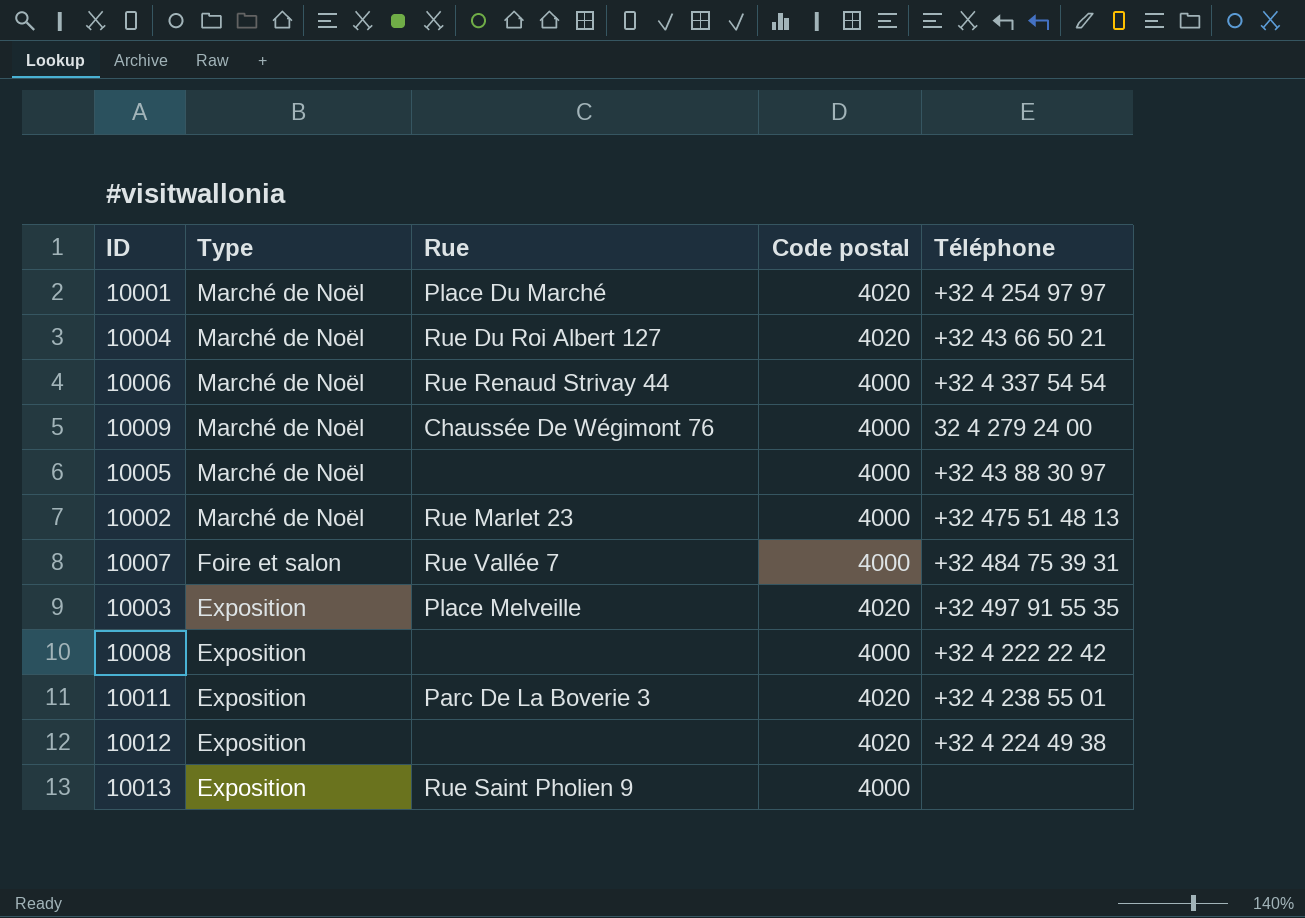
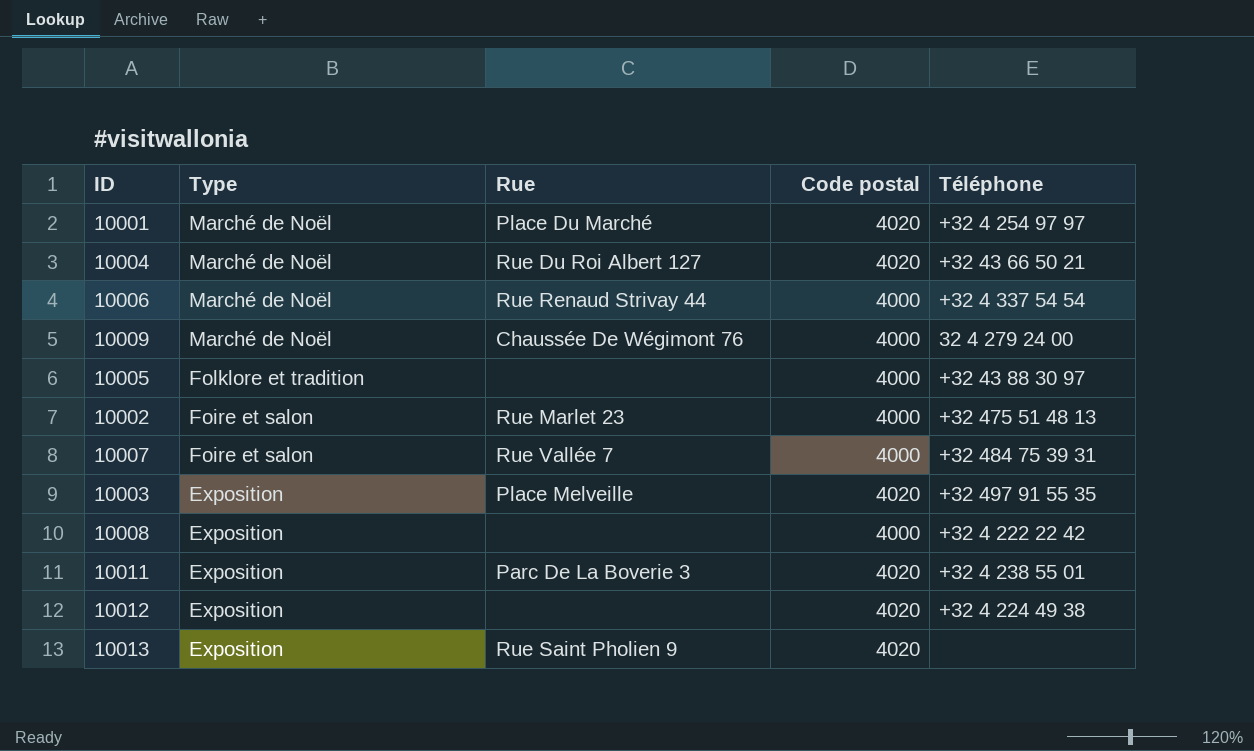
10005 | Type: Marché de Noël -> Folklore et tradition
10002 | Type: Marché de Noël -> Foire et salon
10013 | Code postal: 4000 -> 4020

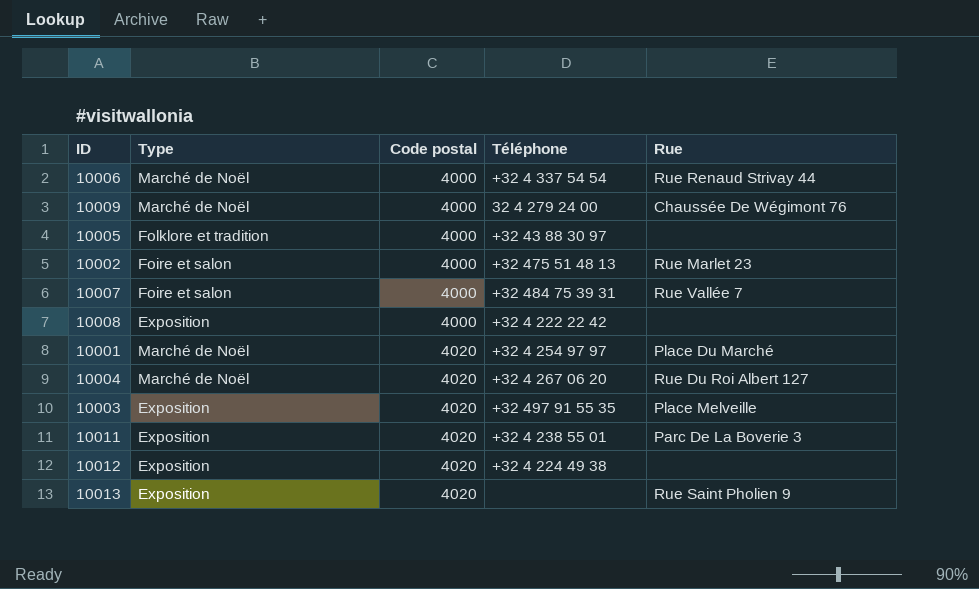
row order: Type descending -> Code postal ascending
column Rue | position: 3 -> 5
10004 | Téléphone: +32 43 66 50 21 -> +32 4 267 06 20

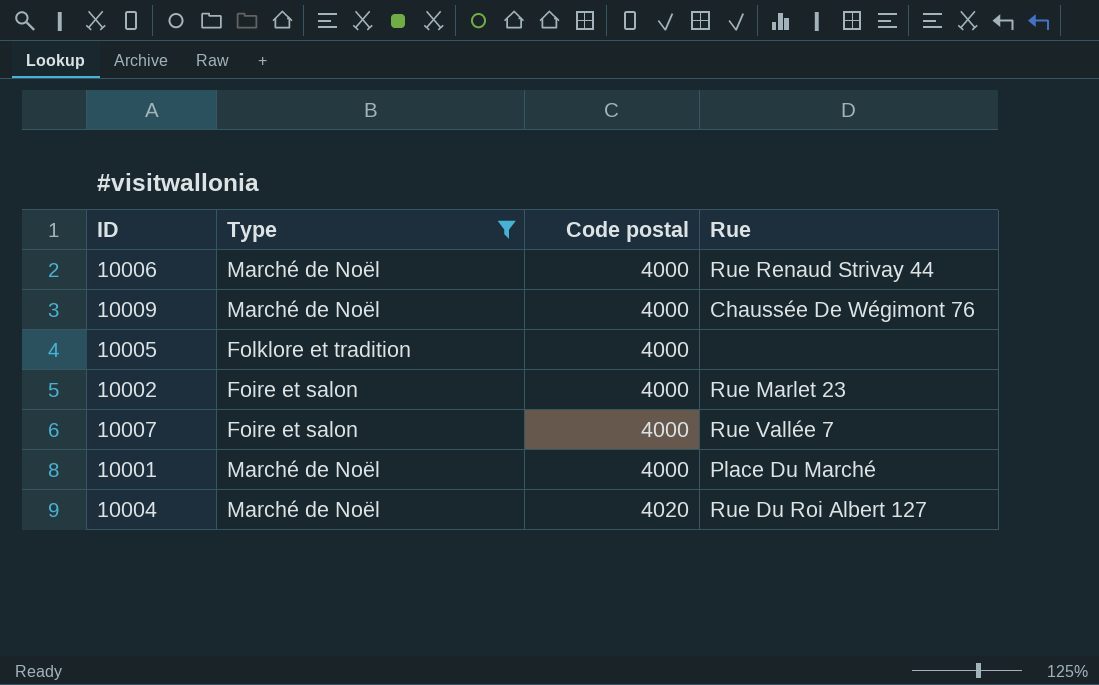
filter: none -> Type != Exposition
column Téléphone | position: 4 -> none
10001 | Code postal: 4020 -> 4000

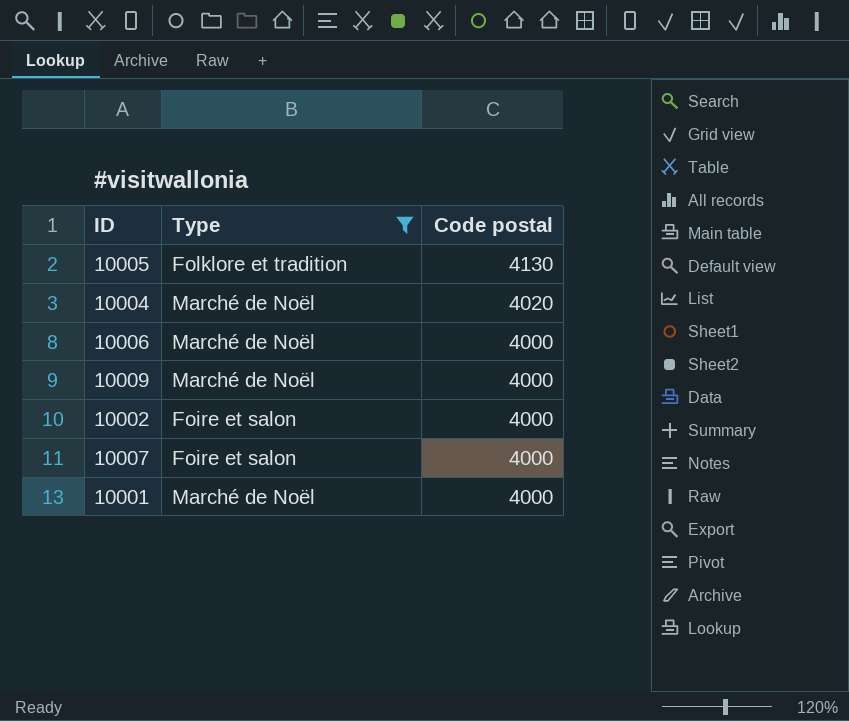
row order: Code postal ascending -> Code postal descending
column Rue | position: 4 -> none
10005 | Code postal: 4000 -> 4130

